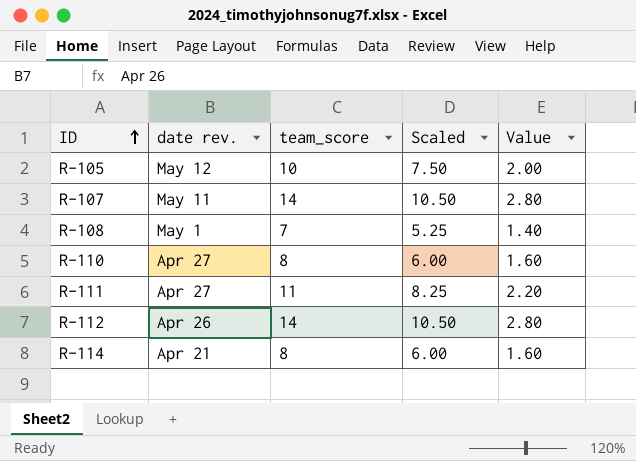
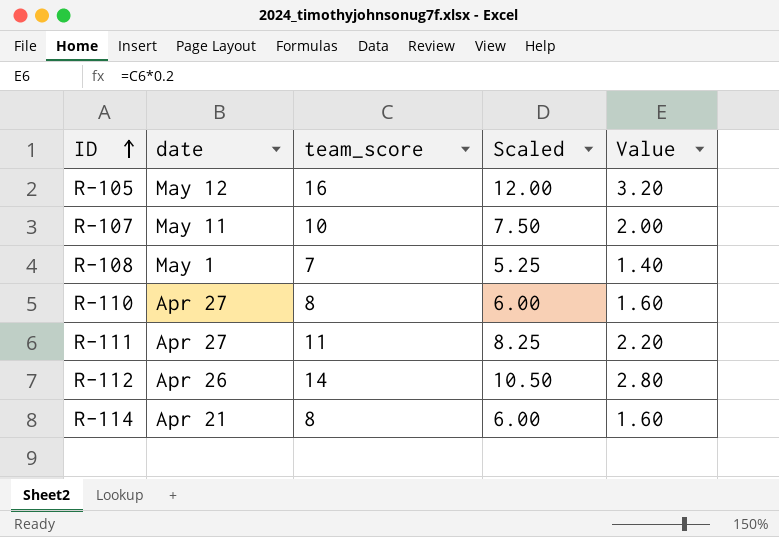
column name: date rev. -> date
R-105 | team_score: 10 -> 16
R-105 | Scaled: 7.50 -> 12.00
R-105 | Value: 2.00 -> 3.20
R-107 | team_score: 14 -> 10
R-107 | Scaled: 10.50 -> 7.50
R-107 | Value: 2.80 -> 2.00

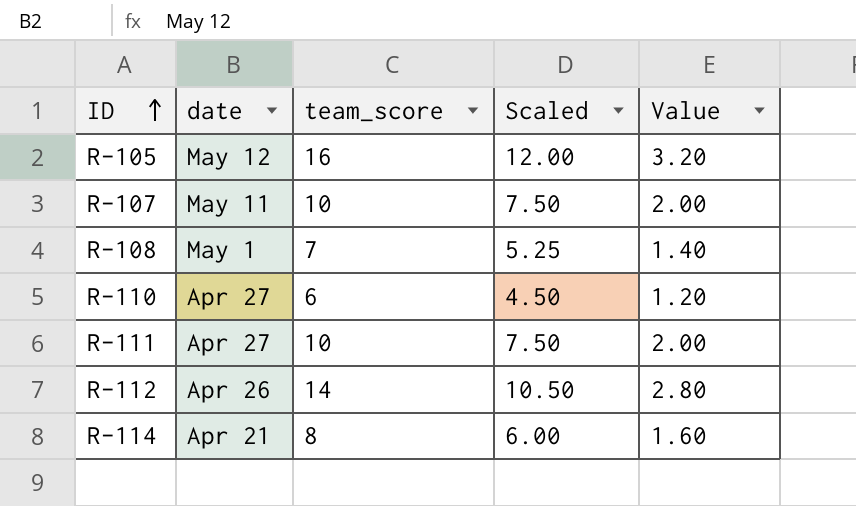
R-110 | team_score: 8 -> 6
R-110 | Scaled: 6.00 -> 4.50
R-110 | Value: 1.60 -> 1.20
R-111 | team_score: 11 -> 10
R-111 | Scaled: 8.25 -> 7.50
R-111 | Value: 2.20 -> 2.00

